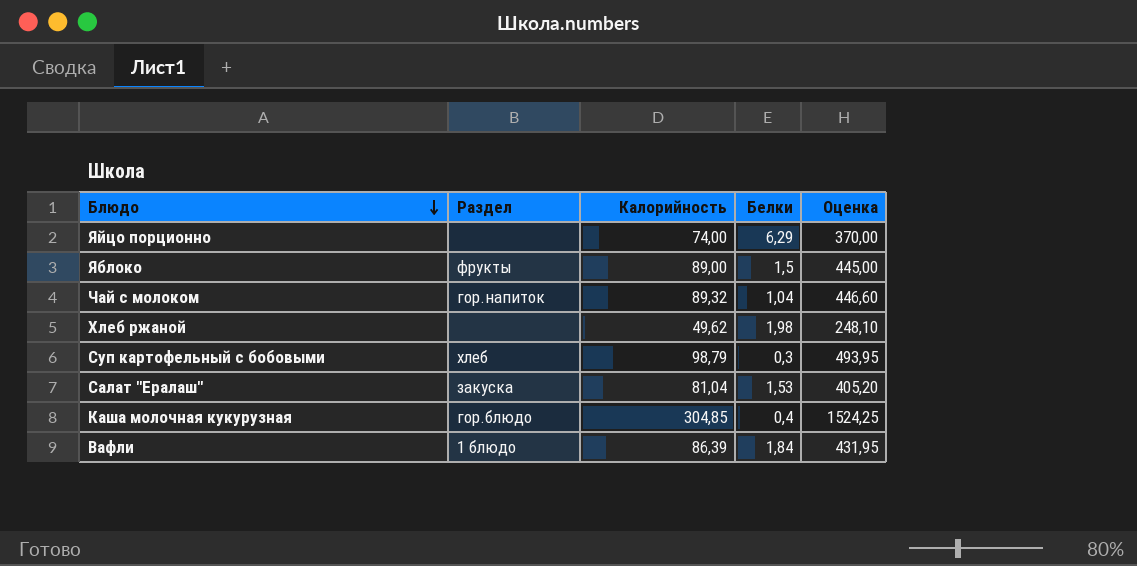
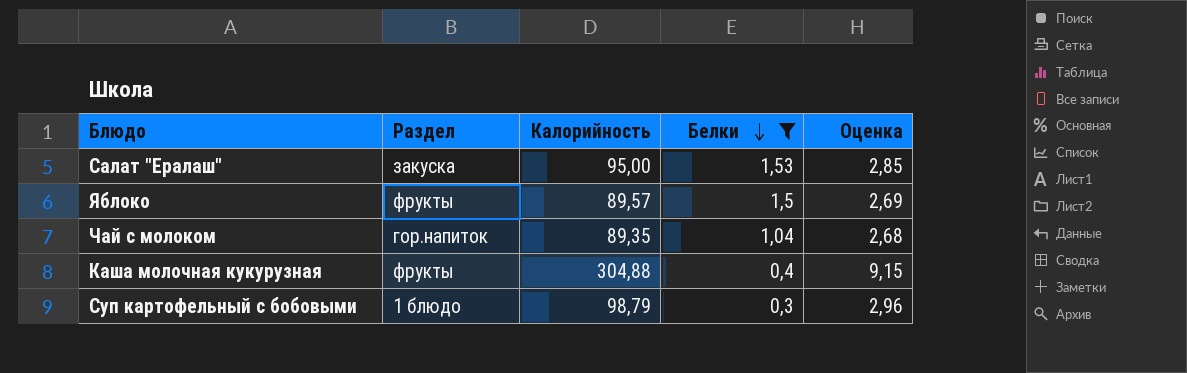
filter: none -> Белки <= 1,53
row order: Блюдо descending -> Белки descending
column Оценка | formula: [Калорийность] * 5 -> [Калорийность] * 0,03
Салат "Ералаш" | Калорийность: 81,04 -> 95,00
Яблоко | Калорийность: 89,00 -> 89,57
Чай с молоком | Калорийность: 89,32 -> 89,35
Каша молочная кукурузная | Раздел: гор.блюдо -> фрукты
Каша молочная кукурузная | Калорийность: 304,85 -> 304,88
Суп картофельный с бобовыми | Раздел: хлеб -> 1 блюдо

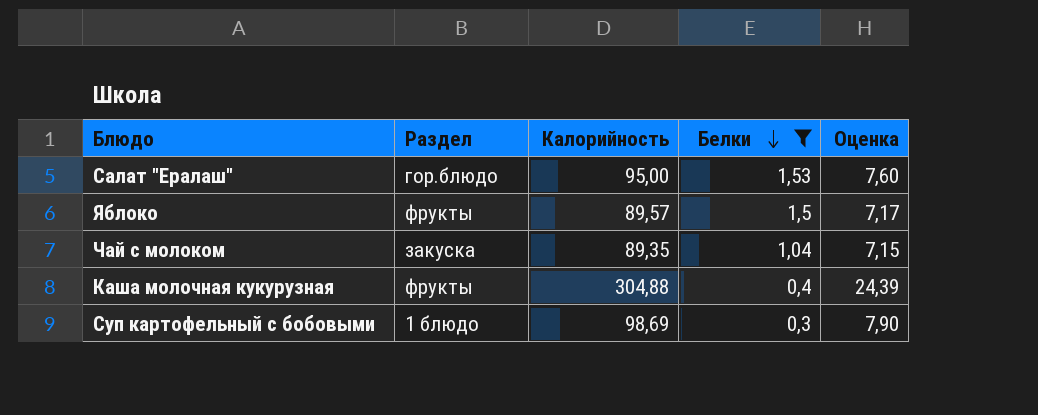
column Оценка | formula: [Калорийность] * 0,03 -> [Калорийность] * 0,08
Салат "Ералаш" | Раздел: закуска -> гор.блюдо
Чай с молоком | Раздел: гор.напиток -> закуска
Суп картофельный с бобовыми | Калорийность: 98,79 -> 98,69

